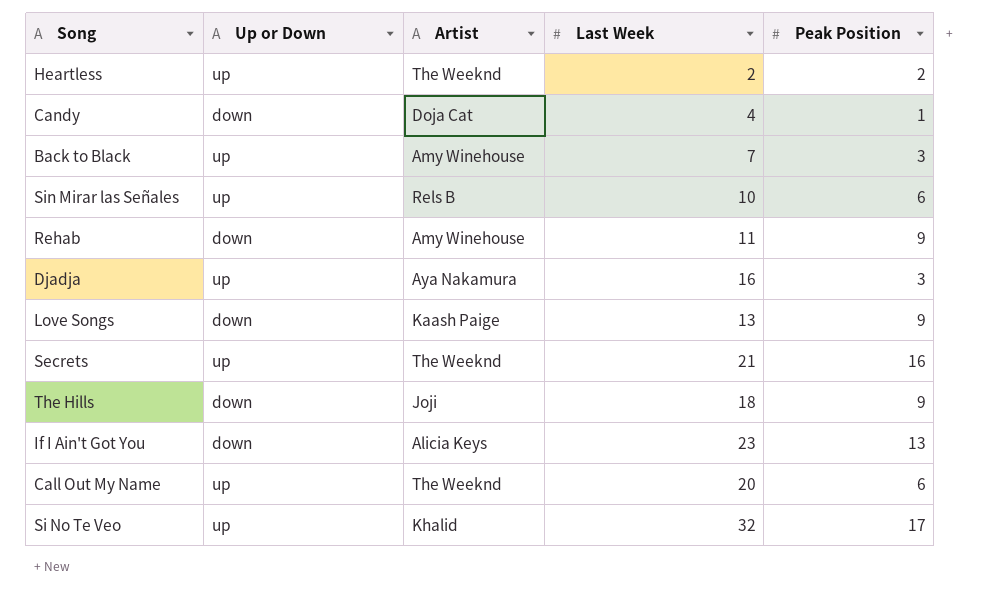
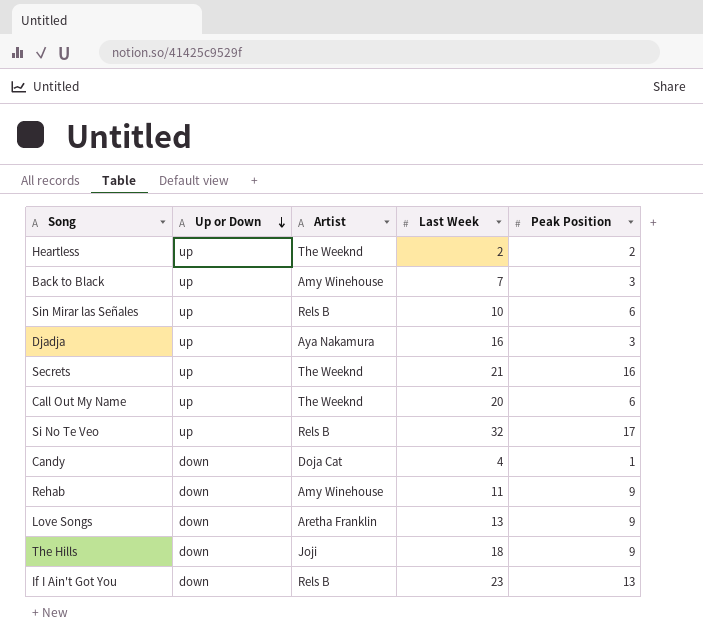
row order: none -> Up or Down descending
Si No Te Veo | Artist: Khalid -> Rels B
Love Songs | Artist: Kaash Paige -> Aretha Franklin
If I Ain't Got You | Artist: Alicia Keys -> Rels B

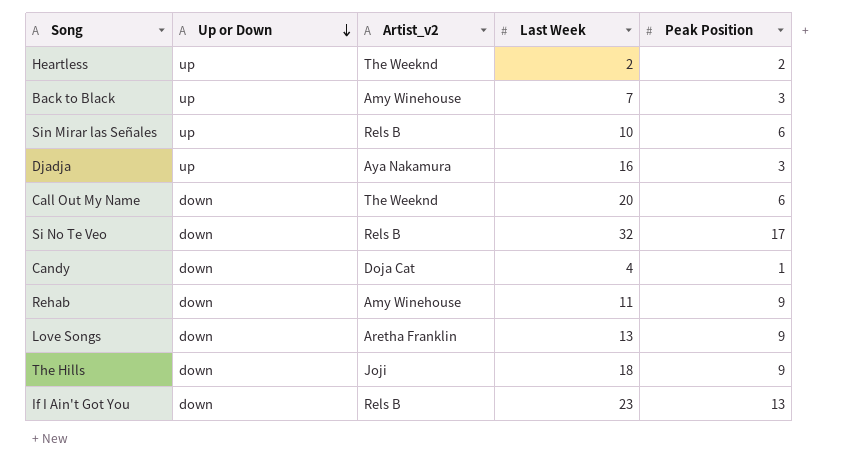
column name: Artist -> Artist_v2
row Secrets: up | The Weeknd | 21 | 16 -> none
Call Out My Name | Up or Down: up -> down
Si No Te Veo | Up or Down: up -> down

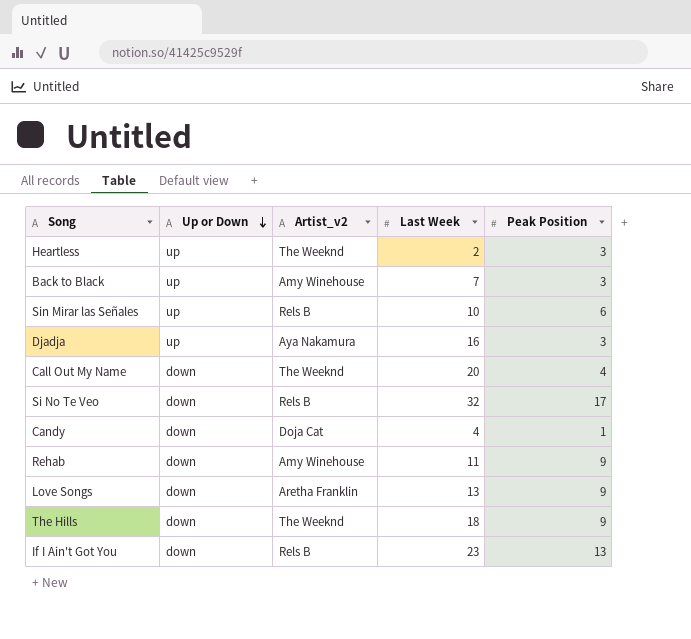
Heartless | Peak Position: 2 -> 3
Call Out My Name | Peak Position: 6 -> 4
The Hills | Artist_v2: Joji -> The Weeknd

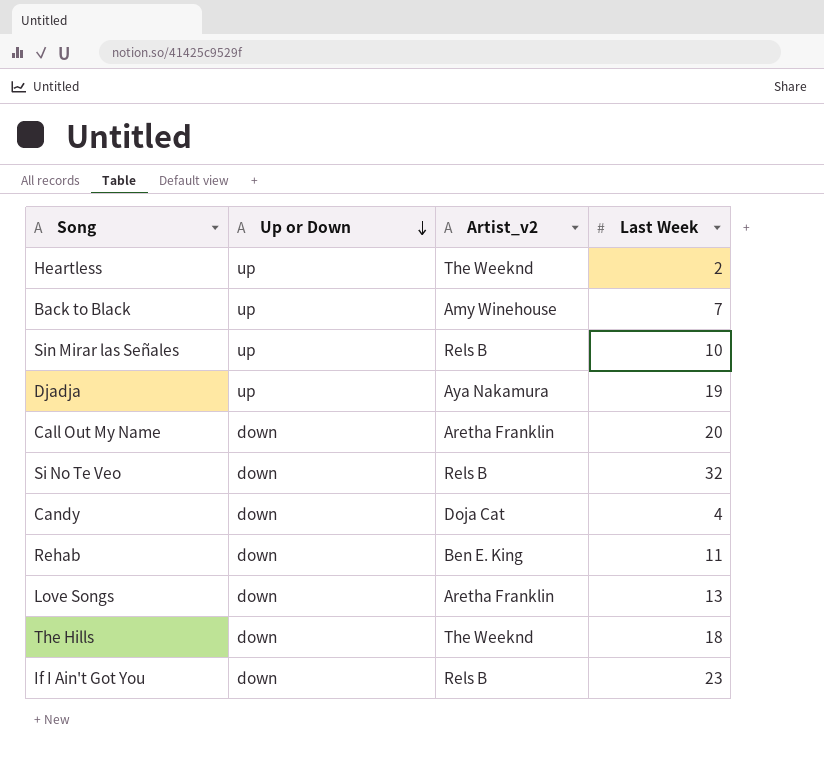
column Peak Position | position: 5 -> none
Djadja | Last Week: 16 -> 19
Call Out My Name | Artist_v2: The Weeknd -> Aretha Franklin
Rehab | Artist_v2: Amy Winehouse -> Ben E. King

